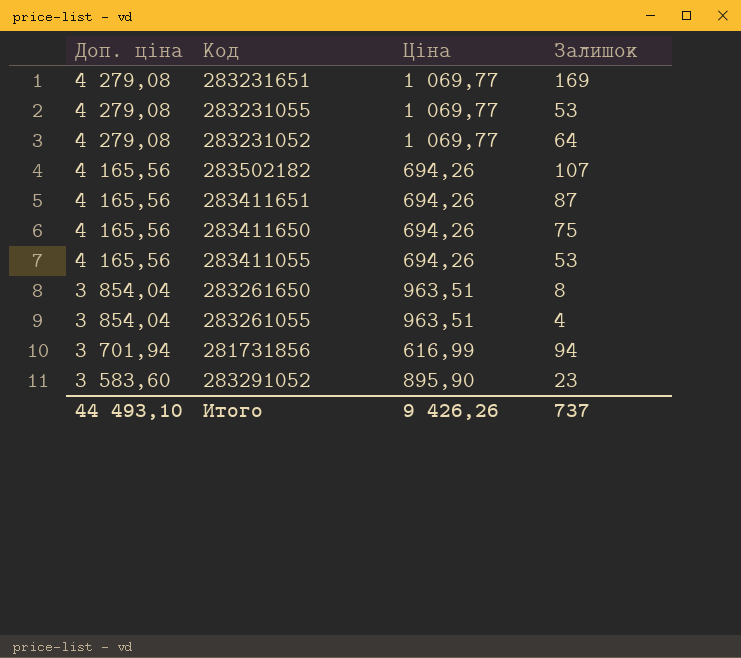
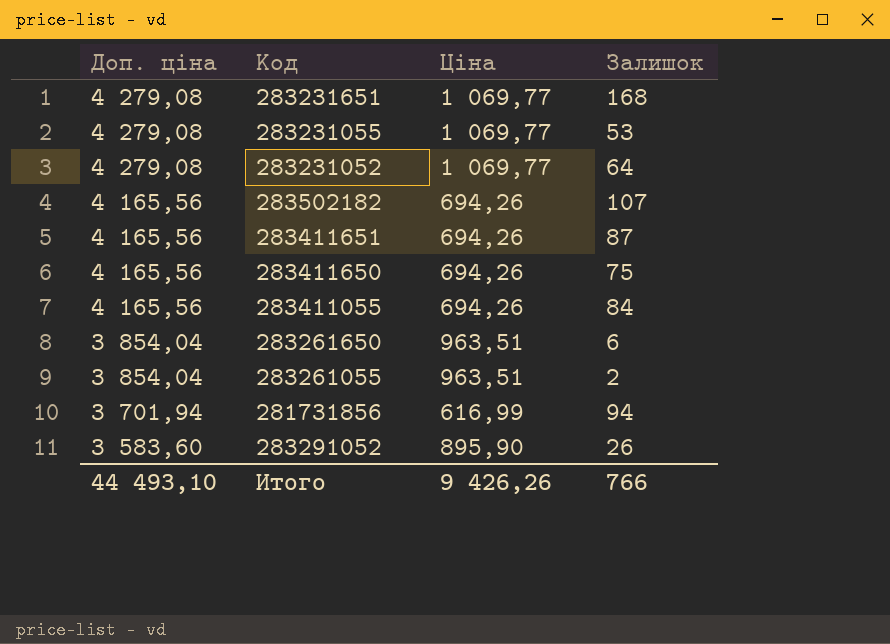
283231651 | Залишок: 169 -> 168
283411055 | Залишок: 53 -> 84
283261650 | Залишок: 8 -> 6
283261055 | Залишок: 4 -> 2
283291052 | Залишок: 23 -> 26
Итого | Залишок: 737 -> 766

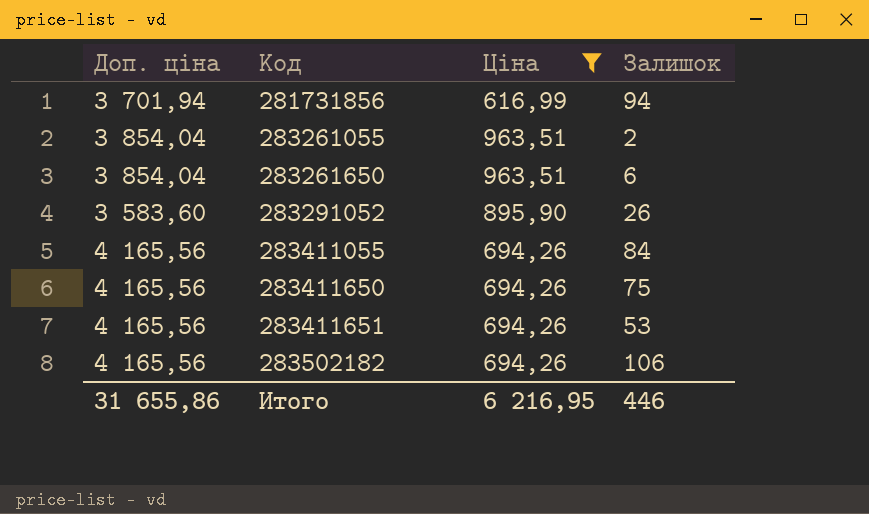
filter: none -> Ціна != 1 069,77
row order: Доп. ціна descending -> Код ascending
283411651 | Залишок: 87 -> 53
283502182 | Залишок: 107 -> 106
Итого | Доп. ціна: 44 493,10 -> 31 655,86
Итого | Ціна: 9 426,26 -> 6 216,95
Итого | Залишок: 766 -> 446

